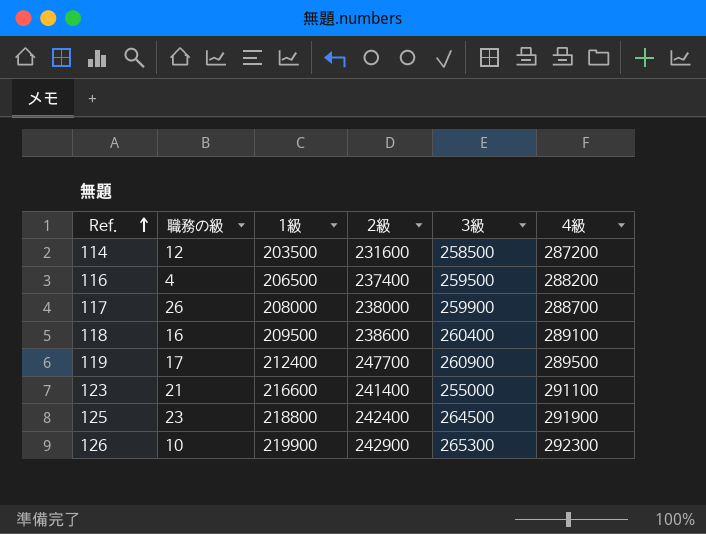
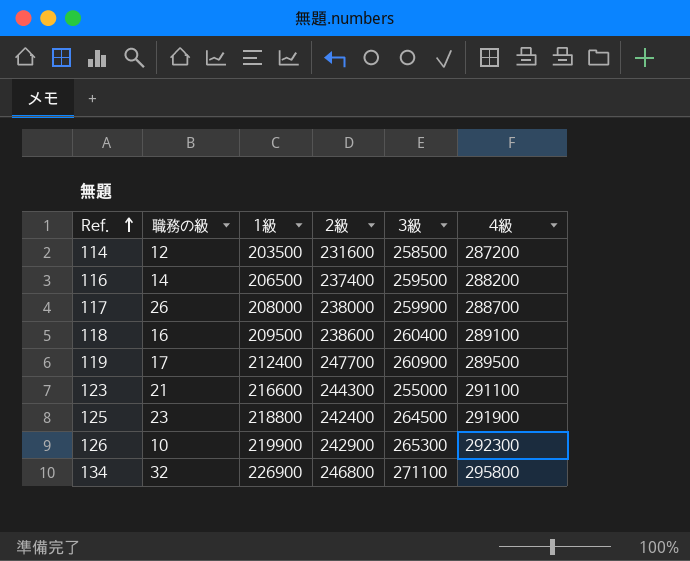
116 | 職務の級: 4 -> 14
123 | 2級: 241400 -> 244300
row 134: none -> 32 | 226900 | 246800 | 271100 | 295800

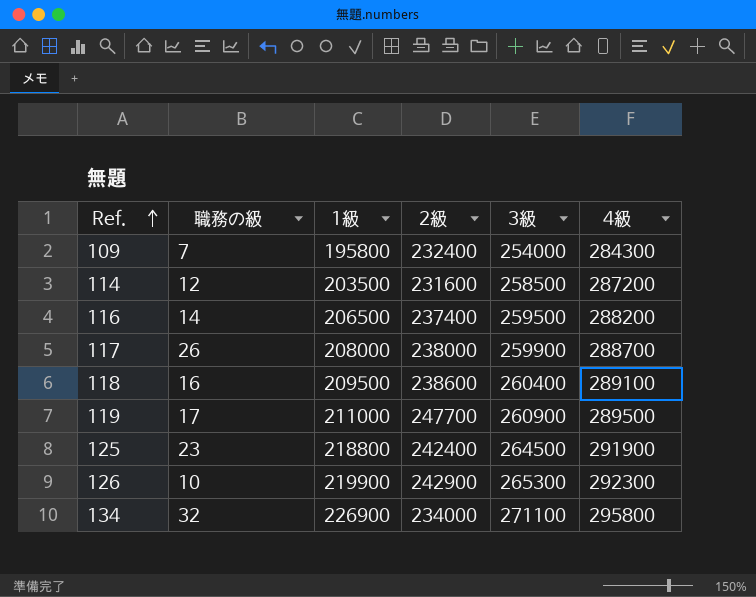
row 123: 21 | 216600 | 244300 | 255000 | 291100 -> none
row 109: none -> 7 | 195800 | 232400 | 254000 | 284300
119 | 1級: 212400 -> 211000
134 | 2級: 246800 -> 234000

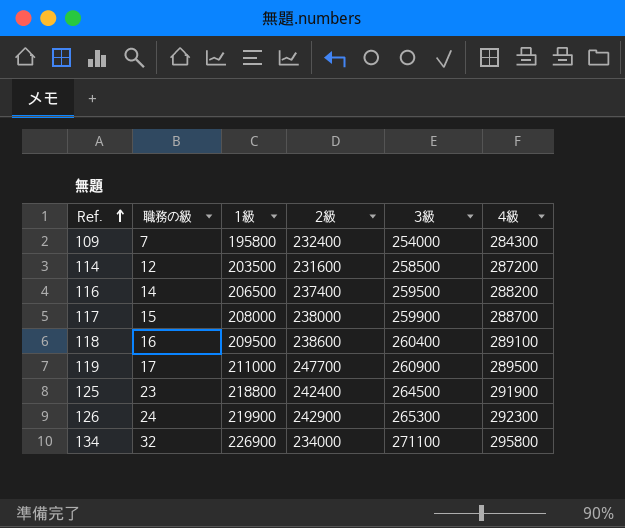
117 | 職務の級: 26 -> 15
126 | 職務の級: 10 -> 24

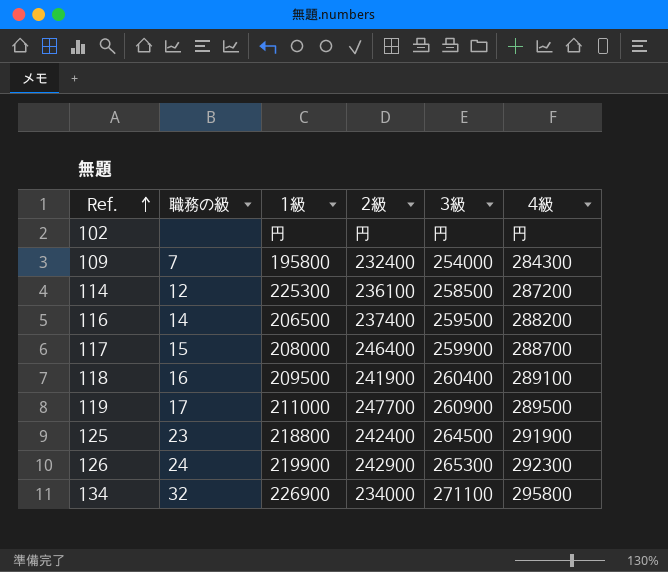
row 102: none -> none | 円 | 円 | 円 | 円
114 | 1級: 203500 -> 225300
114 | 2級: 231600 -> 236100
117 | 2級: 238000 -> 246400
118 | 2級: 238600 -> 241900

